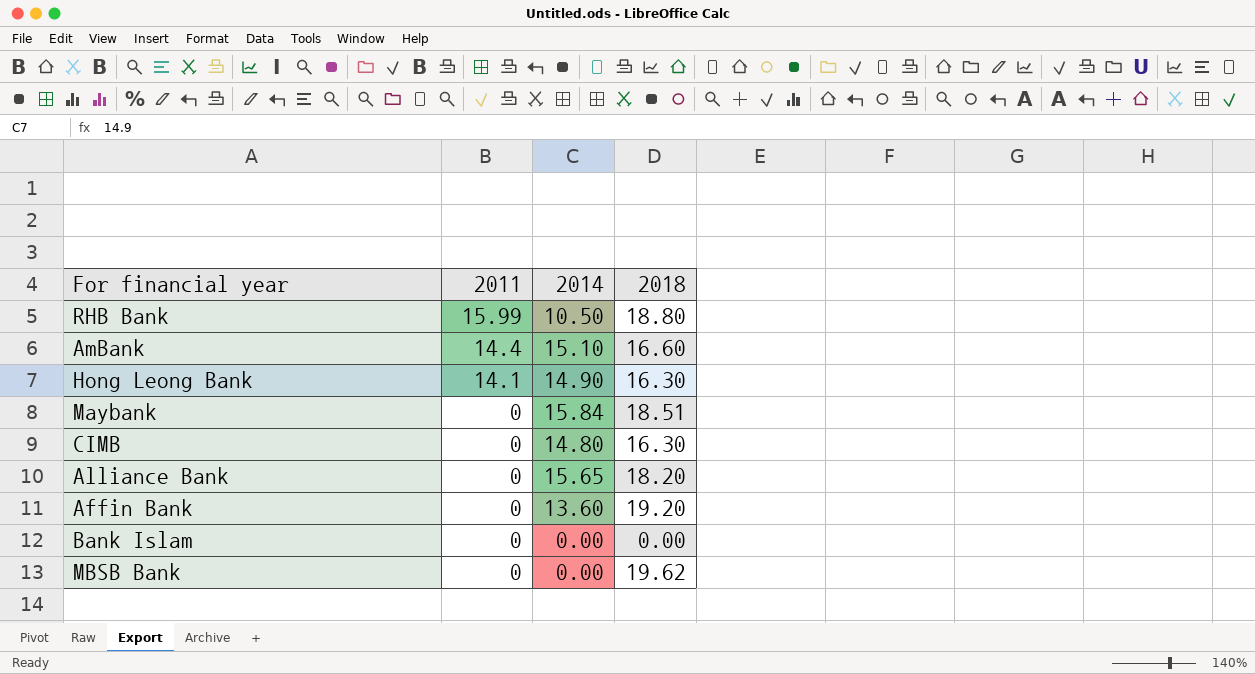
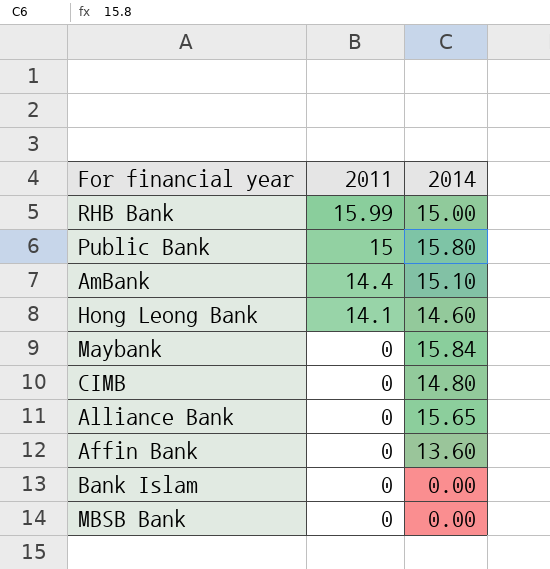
column 2018 | position: 4 -> none
RHB Bank | 2014: 10.50 -> 15.00
row Public Bank: none -> 15 | 15.80
Hong Leong Bank | 2014: 14.90 -> 14.60

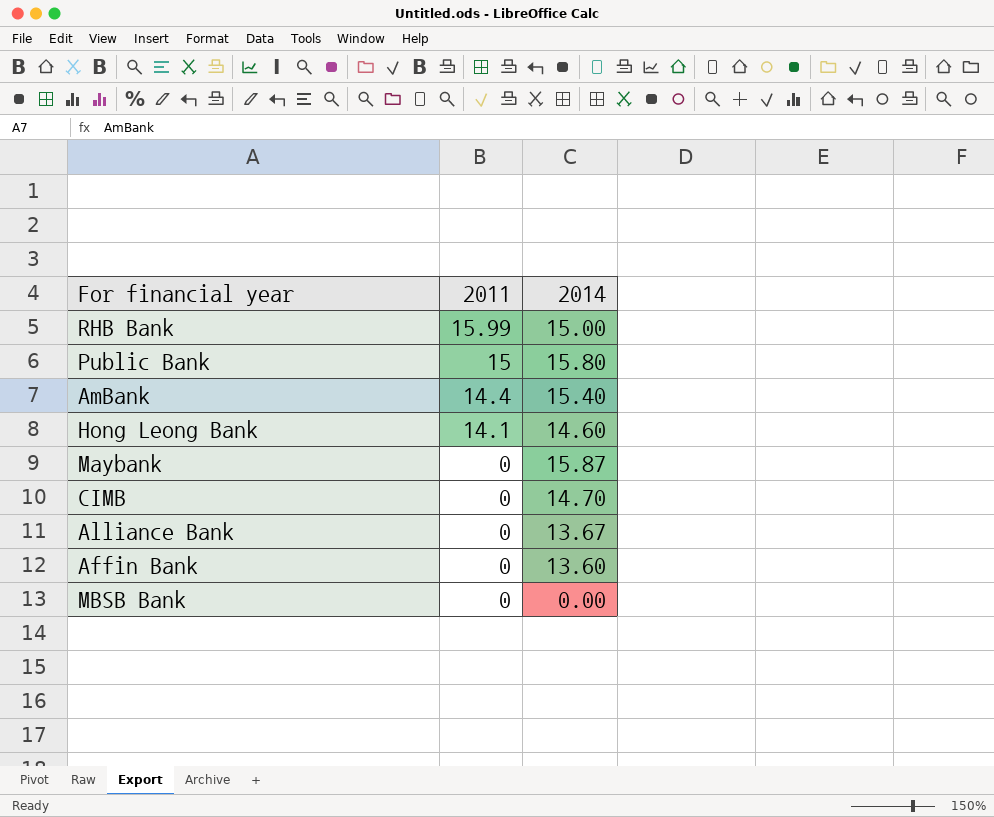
row Bank Islam: 0 | 0.00 -> none
AmBank | 2014: 15.10 -> 15.40
Maybank | 2014: 15.84 -> 15.87
CIMB | 2014: 14.80 -> 14.70
Alliance Bank | 2014: 15.65 -> 13.67

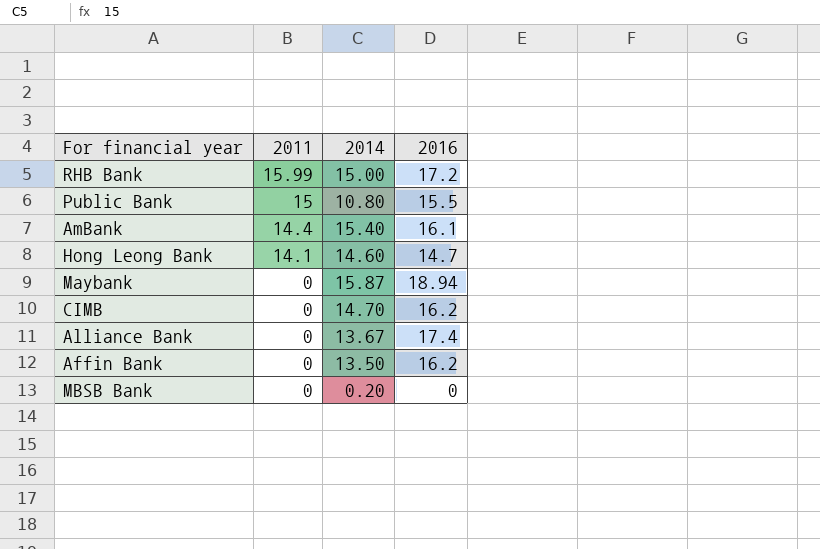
column 2016 | position: none -> 4
Public Bank | 2014: 15.80 -> 10.80
Affin Bank | 2014: 13.60 -> 13.50
MBSB Bank | 2014: 0.00 -> 0.20

